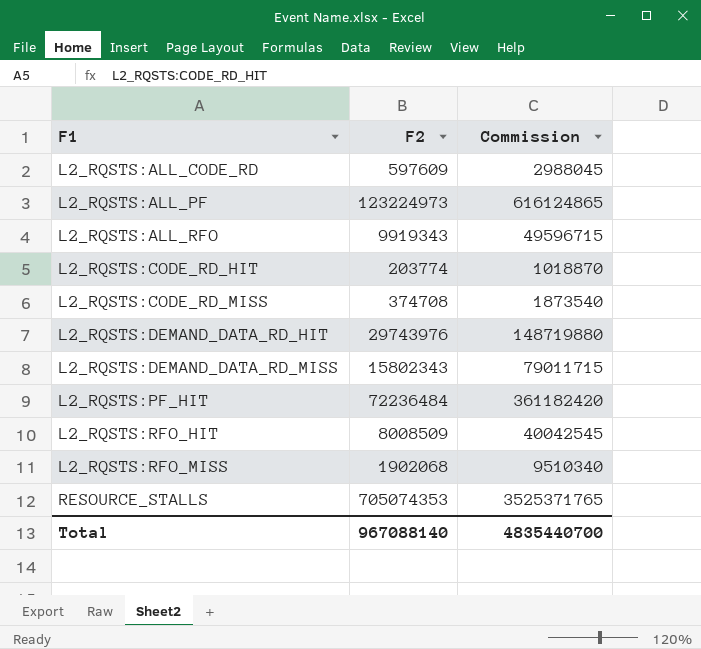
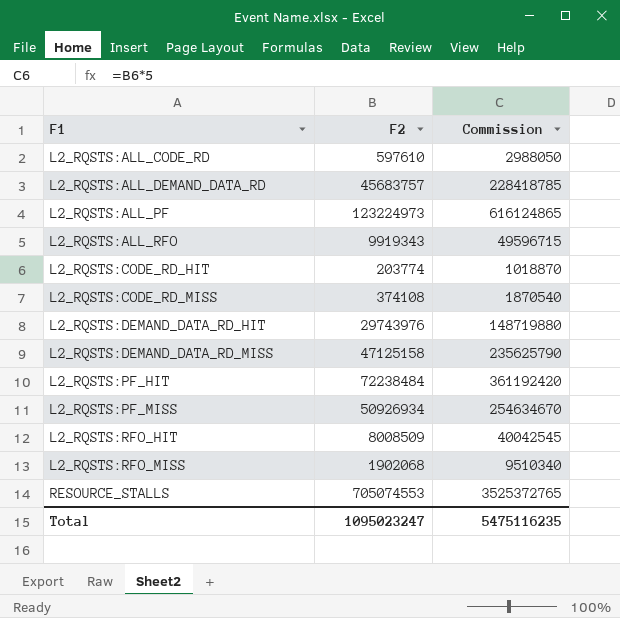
L2_RQSTS:ALL_CODE_RD | F2: 597609 -> 597610
L2_RQSTS:ALL_CODE_RD | Commission: 2988045 -> 2988050
row L2_RQSTS:ALL_DEMAND_DATA_RD: none -> 45683757 | 228418785
L2_RQSTS:CODE_RD_MISS | F2: 374708 -> 374108
L2_RQSTS:CODE_RD_MISS | Commission: 1873540 -> 1870540
L2_RQSTS:DEMAND_DATA_RD_MISS | F2: 15802343 -> 47125158
L2_RQSTS:DEMAND_DATA_RD_MISS | Commission: 79011715 -> 235625790
L2_RQSTS:PF_HIT | F2: 72236484 -> 72238484
L2_RQSTS:PF_HIT | Commission: 361182420 -> 361192420
row L2_RQSTS:PF_MISS: none -> 50926934 | 254634670
RESOURCE_STALLS | F2: 705074353 -> 705074553
RESOURCE_STALLS | Commission: 3525371765 -> 3525372765
Total | F2: 967088140 -> 1095023247
Total | Commission: 4835440700 -> 5475116235

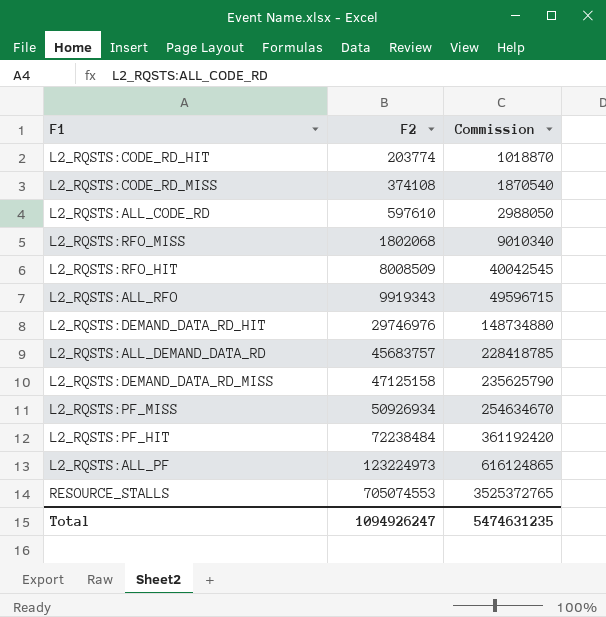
row order: F1 ascending -> F2 ascending
L2_RQSTS:RFO_MISS | F2: 1902068 -> 1802068
L2_RQSTS:RFO_MISS | Commission: 9510340 -> 9010340
L2_RQSTS:DEMAND_DATA_RD_HIT | F2: 29743976 -> 29746976
L2_RQSTS:DEMAND_DATA_RD_HIT | Commission: 148719880 -> 148734880
Total | F2: 1095023247 -> 1094926247
Total | Commission: 5475116235 -> 5474631235

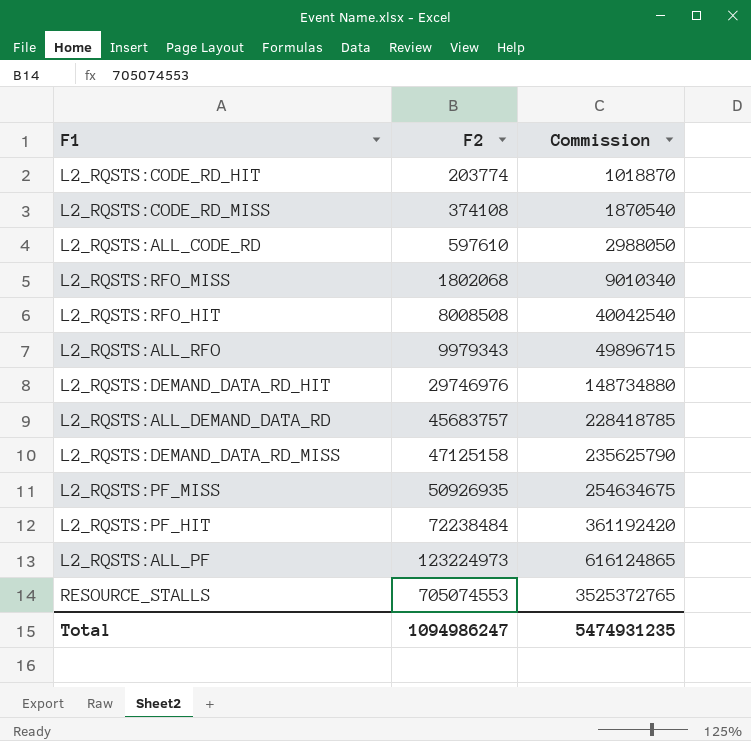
L2_RQSTS:RFO_HIT | F2: 8008509 -> 8008508
L2_RQSTS:RFO_HIT | Commission: 40042545 -> 40042540
L2_RQSTS:ALL_RFO | F2: 9919343 -> 9979343
L2_RQSTS:ALL_RFO | Commission: 49596715 -> 49896715
L2_RQSTS:PF_MISS | F2: 50926934 -> 50926935
L2_RQSTS:PF_MISS | Commission: 254634670 -> 254634675
Total | F2: 1094926247 -> 1094986247
Total | Commission: 5474631235 -> 5474931235

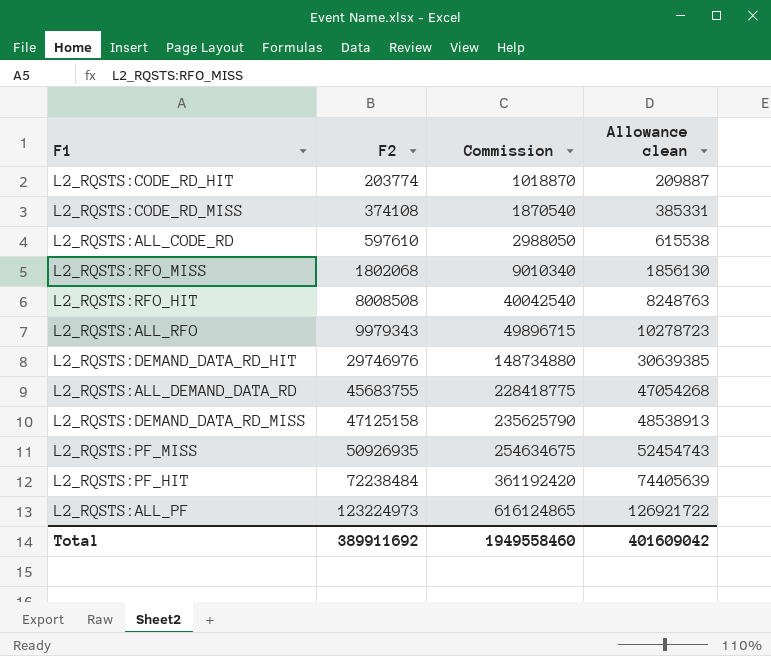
column Allowance clean | formula: none -> [F2] * 1.03
row RESOURCE_STALLS: 705074553 | 3525372765 -> none
L2_RQSTS:ALL_DEMAND_DATA_RD | F2: 45683757 -> 45683755
L2_RQSTS:ALL_DEMAND_DATA_RD | Commission: 228418785 -> 228418775
Total | F2: 1094986247 -> 389911692
Total | Commission: 5474931235 -> 1949558460

